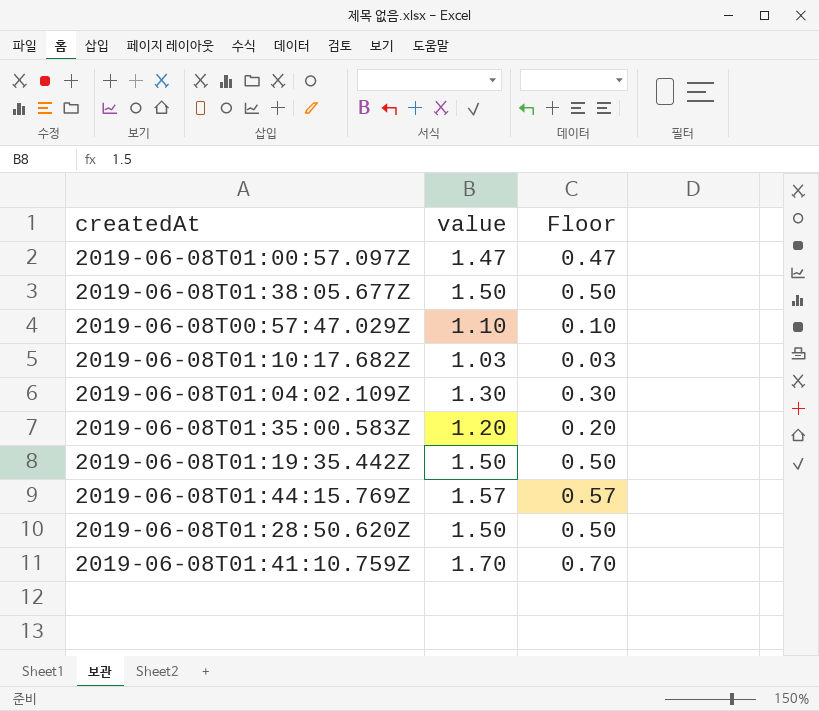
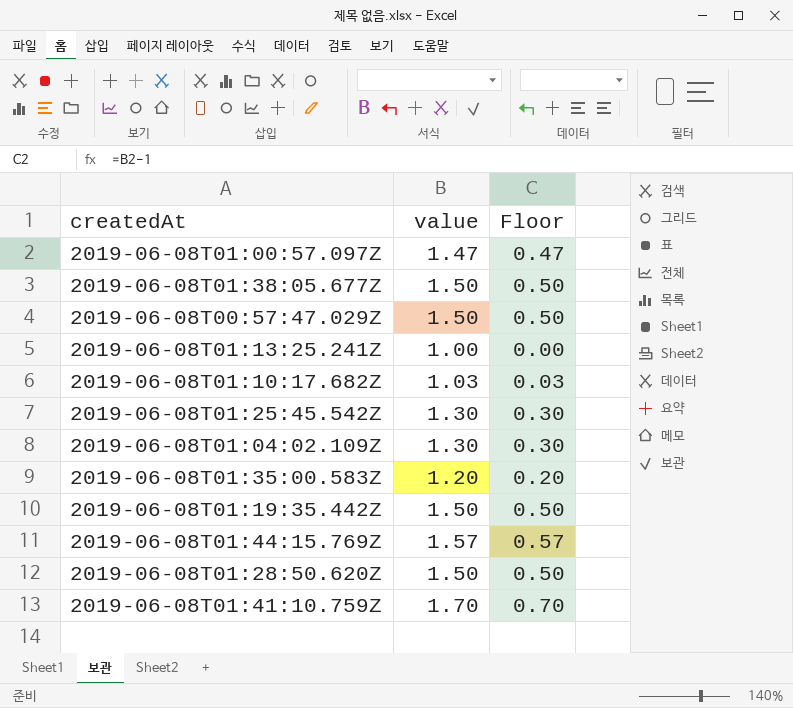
2019-06-08T00:57:47.029Z | value: 1.10 -> 1.50
2019-06-08T00:57:47.029Z | Floor: 0.10 -> 0.50
row 2019-06-08T01:13:25.241Z: none -> 1.00 | 0.00
row 2019-06-08T01:25:45.542Z: none -> 1.30 | 0.30

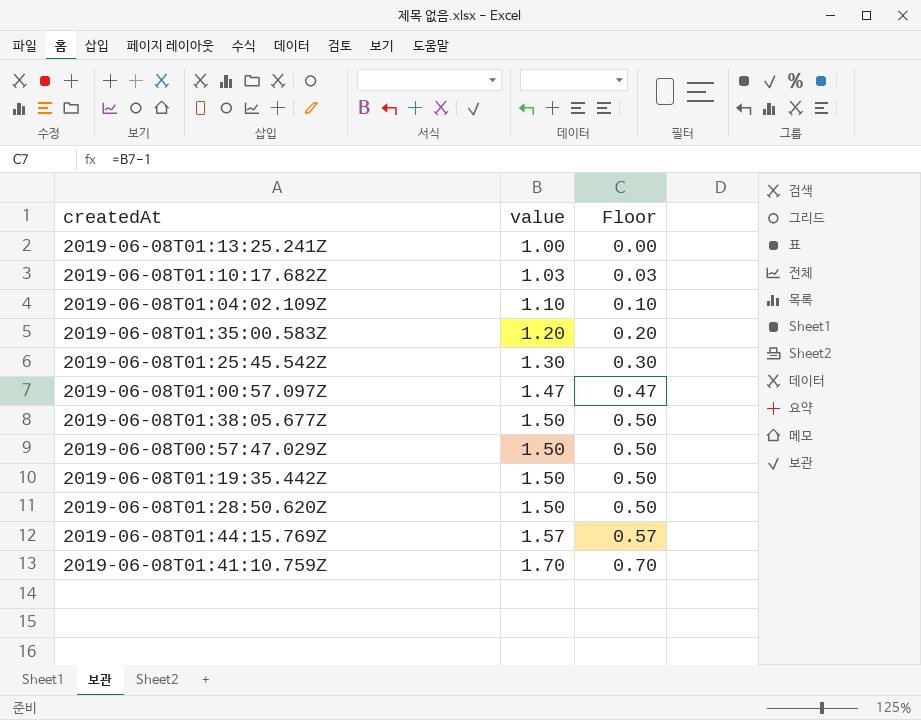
row order: none -> value ascending
2019-06-08T01:04:02.109Z | value: 1.30 -> 1.10
2019-06-08T01:04:02.109Z | Floor: 0.30 -> 0.10

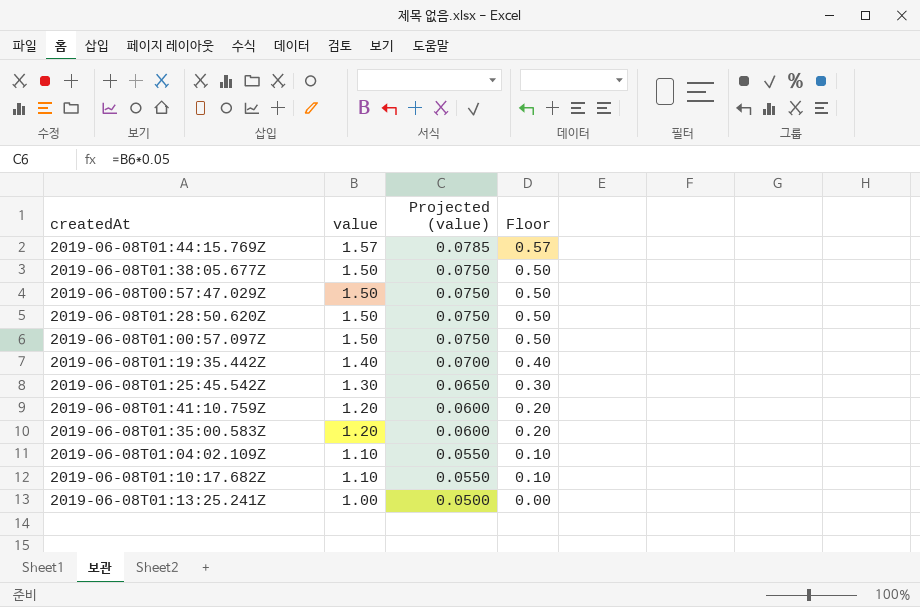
row order: value ascending -> value descending
column Projected (value) | formula: none -> [value] * 0.05
2019-06-08T01:00:57.097Z | value: 1.47 -> 1.50
2019-06-08T01:00:57.097Z | Floor: 0.47 -> 0.50
2019-06-08T01:19:35.442Z | value: 1.50 -> 1.40
2019-06-08T01:19:35.442Z | Floor: 0.50 -> 0.40
2019-06-08T01:41:10.759Z | value: 1.70 -> 1.20
2019-06-08T01:41:10.759Z | Floor: 0.70 -> 0.20
2019-06-08T01:10:17.682Z | value: 1.03 -> 1.10
2019-06-08T01:10:17.682Z | Floor: 0.03 -> 0.10

